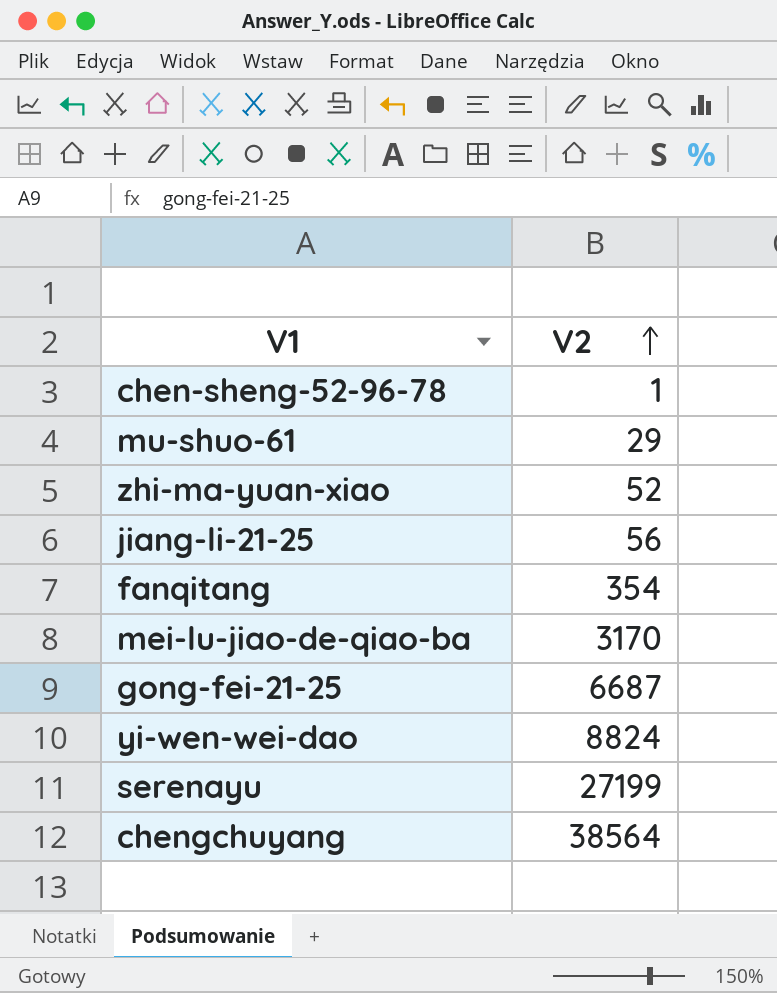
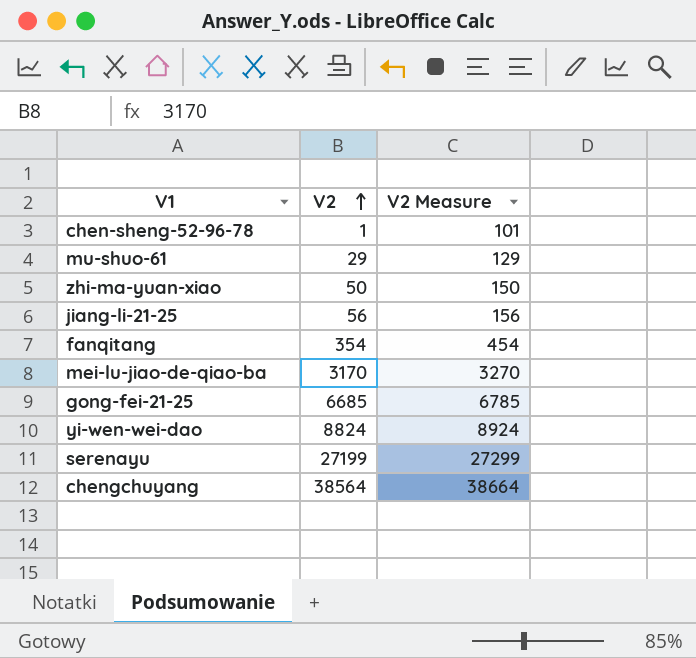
column V2 Measure | formula: none -> [V2] + 100
zhi-ma-yuan-xiao | V2: 52 -> 50
gong-fei-21-25 | V2: 6687 -> 6685

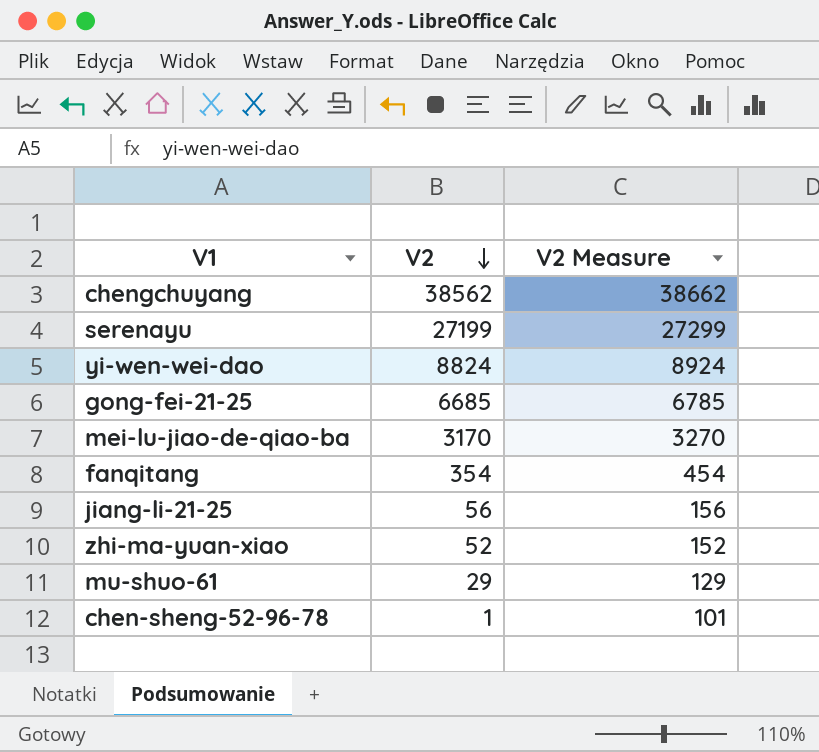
row order: V2 ascending -> V2 descending
chengchuyang | V2: 38564 -> 38562
chengchuyang | V2 Measure: 38664 -> 38662
zhi-ma-yuan-xiao | V2: 50 -> 52
zhi-ma-yuan-xiao | V2 Measure: 150 -> 152

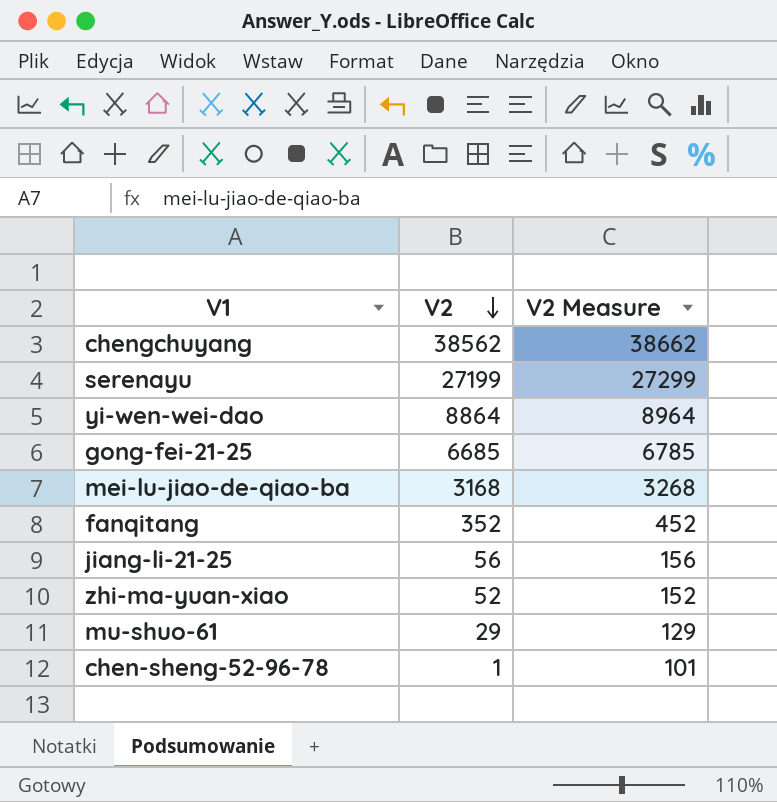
yi-wen-wei-dao | V2: 8824 -> 8864
yi-wen-wei-dao | V2 Measure: 8924 -> 8964
mei-lu-jiao-de-qiao-ba | V2: 3170 -> 3168
mei-lu-jiao-de-qiao-ba | V2 Measure: 3270 -> 3268
fanqitang | V2: 354 -> 352
fanqitang | V2 Measure: 454 -> 452

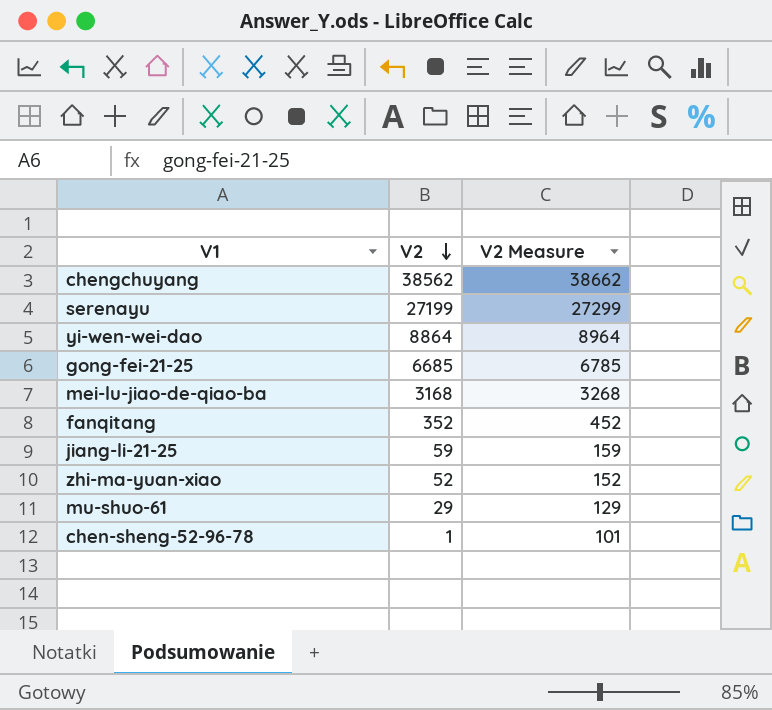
jiang-li-21-25 | V2: 56 -> 59
jiang-li-21-25 | V2 Measure: 156 -> 159

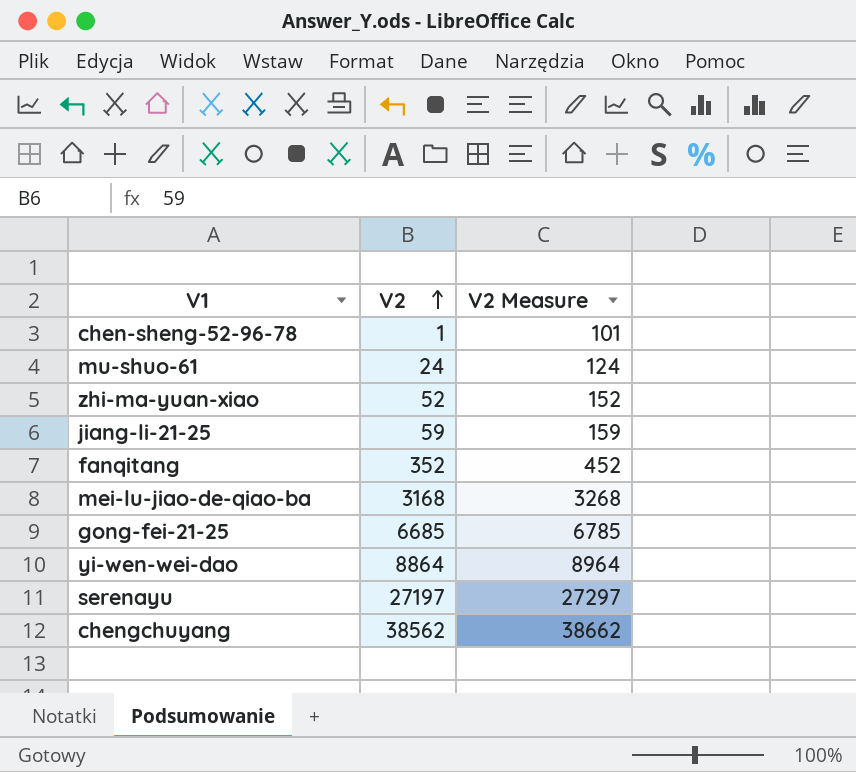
row order: V2 descending -> V2 ascending
mu-shuo-61 | V2: 29 -> 24
mu-shuo-61 | V2 Measure: 129 -> 124
serenayu | V2: 27199 -> 27197
serenayu | V2 Measure: 27299 -> 27297

